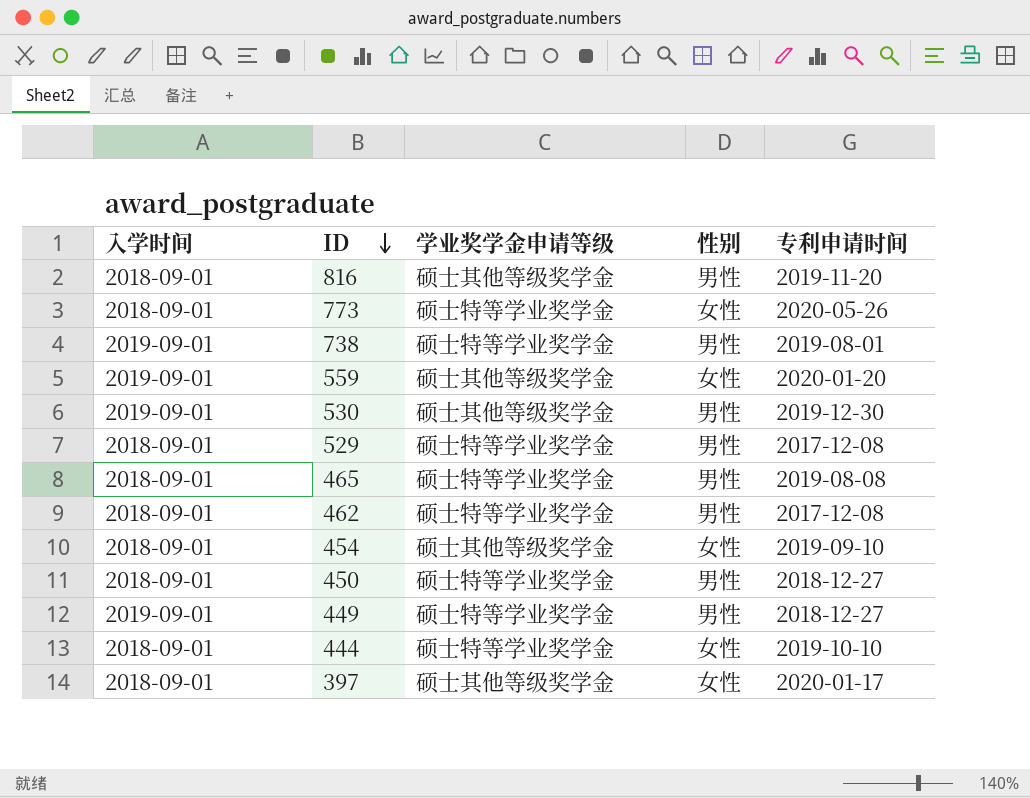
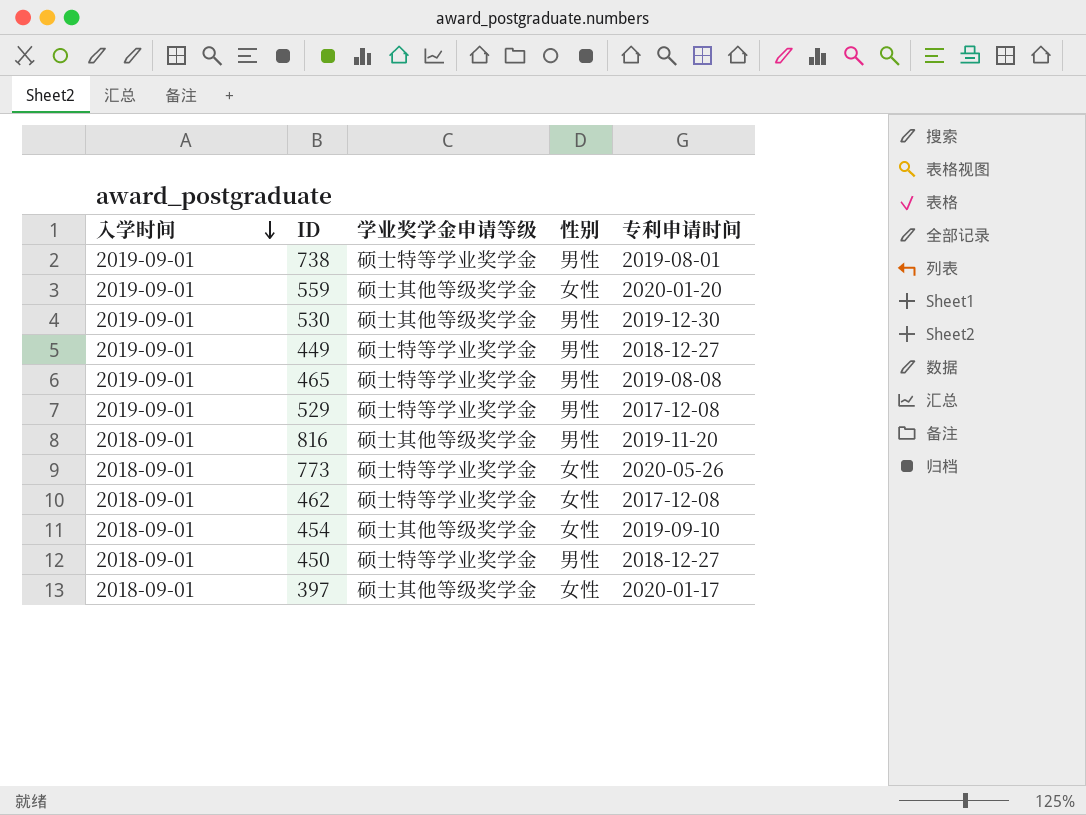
row order: ID descending -> 入学时间 descending
row 444: 2018-09-01 | 硕士特等学业奖学金 | 女性 | 2019-10-10 -> none
465 | 入学时间: 2018-09-01 -> 2019-09-01
529 | 入学时间: 2018-09-01 -> 2019-09-01
462 | 性别: 男性 -> 女性

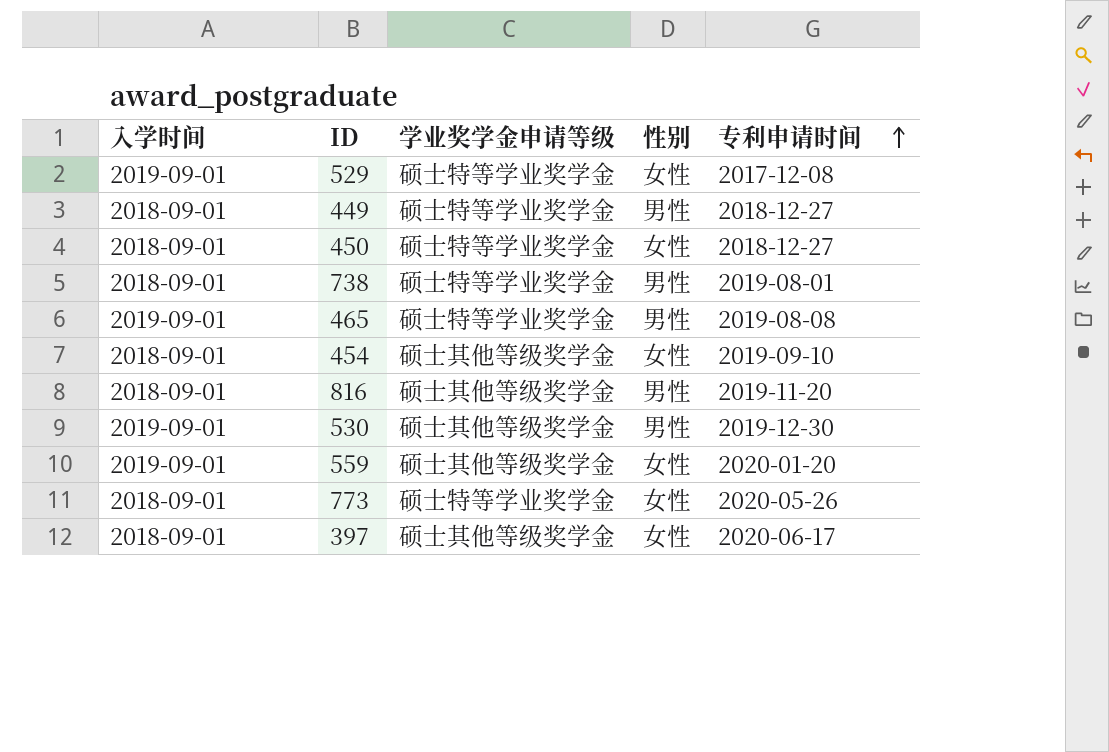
row order: 入学时间 descending -> 专利申请时间 ascending
row 462: 2018-09-01 | 硕士特等学业奖学金 | 女性 | 2017-12-08 -> none
529 | 性别: 男性 -> 女性
449 | 入学时间: 2019-09-01 -> 2018-09-01
450 | 性别: 男性 -> 女性
738 | 入学时间: 2019-09-01 -> 2018-09-01
397 | 专利申请时间: 2020-01-17 -> 2020-06-17

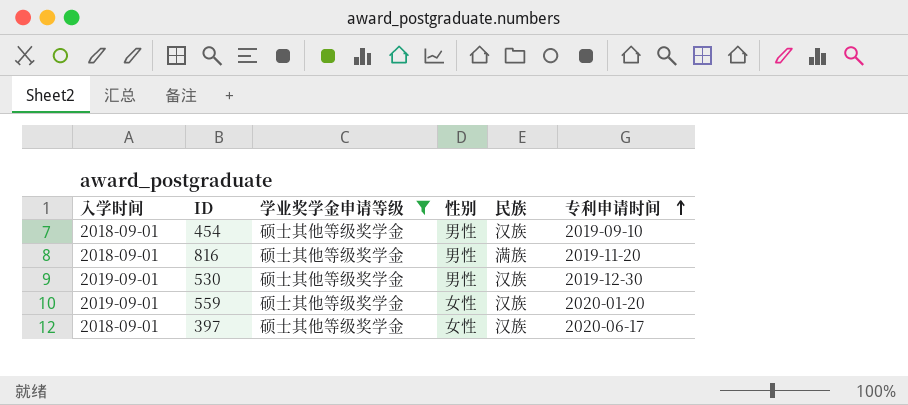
filter: none -> 学业奖学金申请等级 = 硕士其他等级奖学金
column 民族 | position: none -> 5
454 | 性别: 女性 -> 男性

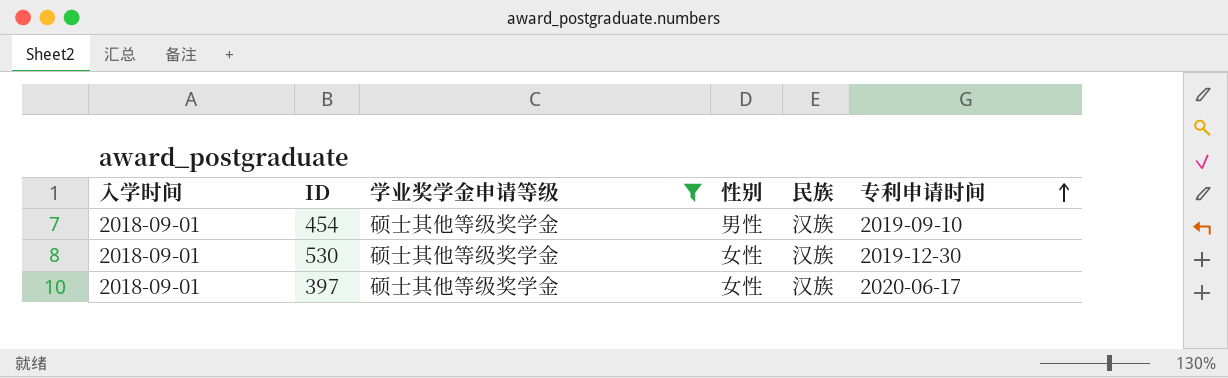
row 816: 2018-09-01 | 硕士其他等级奖学金 | 男性 | 满族 | 2019-11-20 -> none
row 559: 2019-09-01 | 硕士其他等级奖学金 | 女性 | 汉族 | 2020-01-20 -> none
530 | 入学时间: 2019-09-01 -> 2018-09-01
530 | 性别: 男性 -> 女性

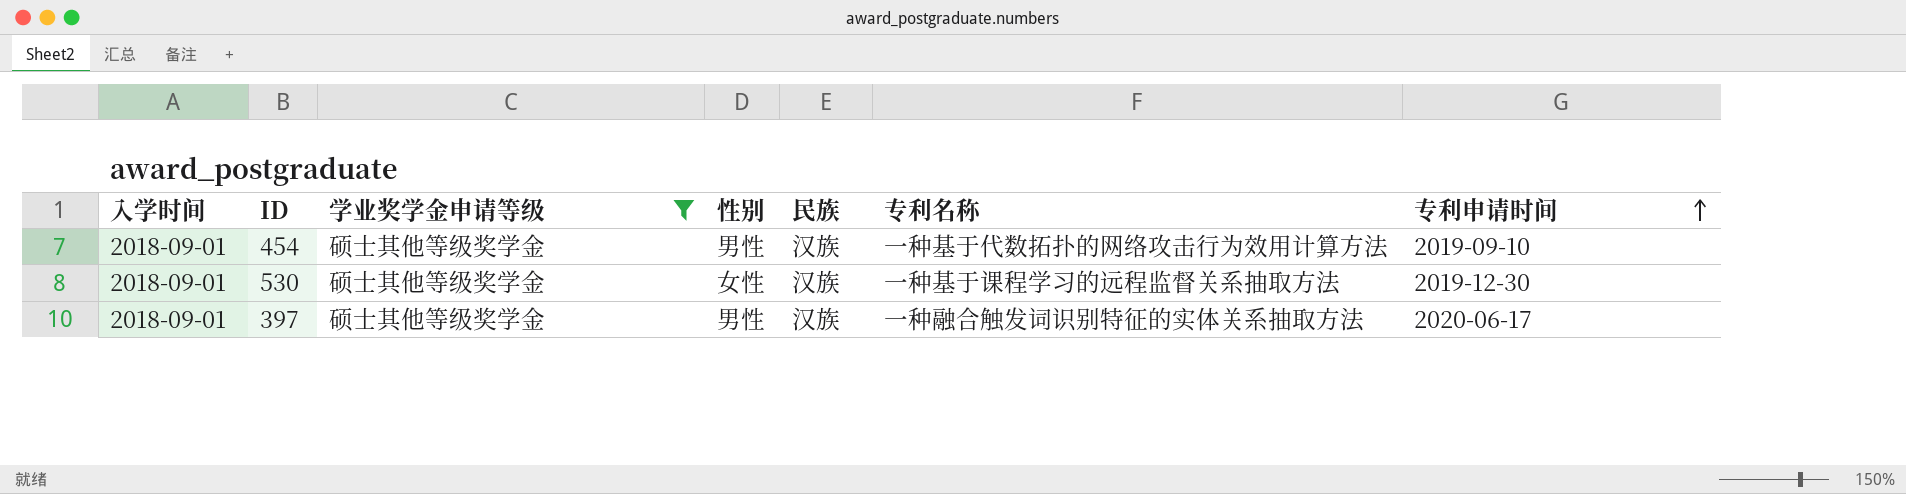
column 专利名称 | position: none -> 6
397 | 性别: 女性 -> 男性

